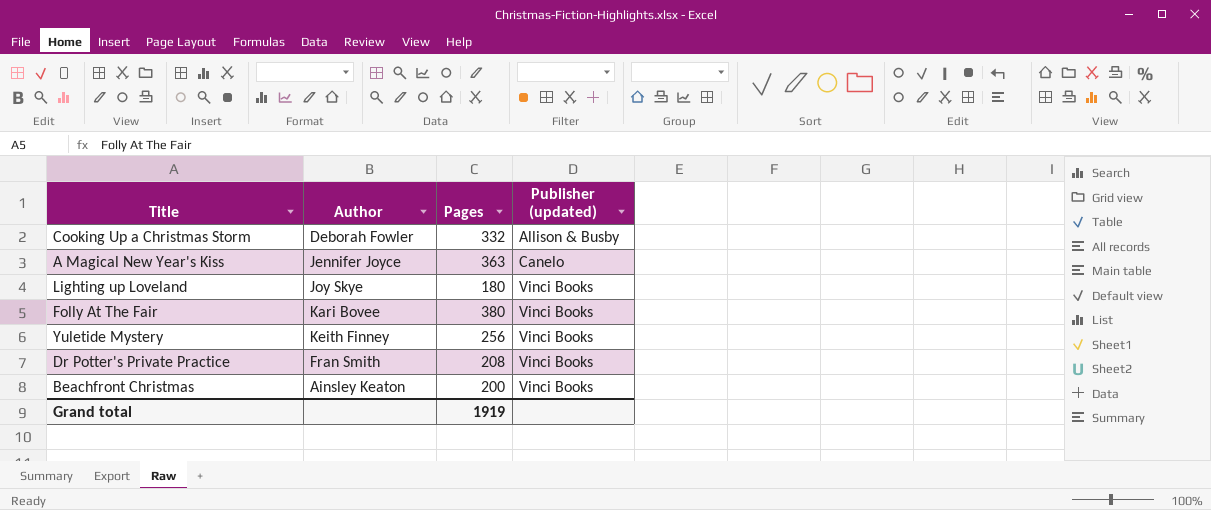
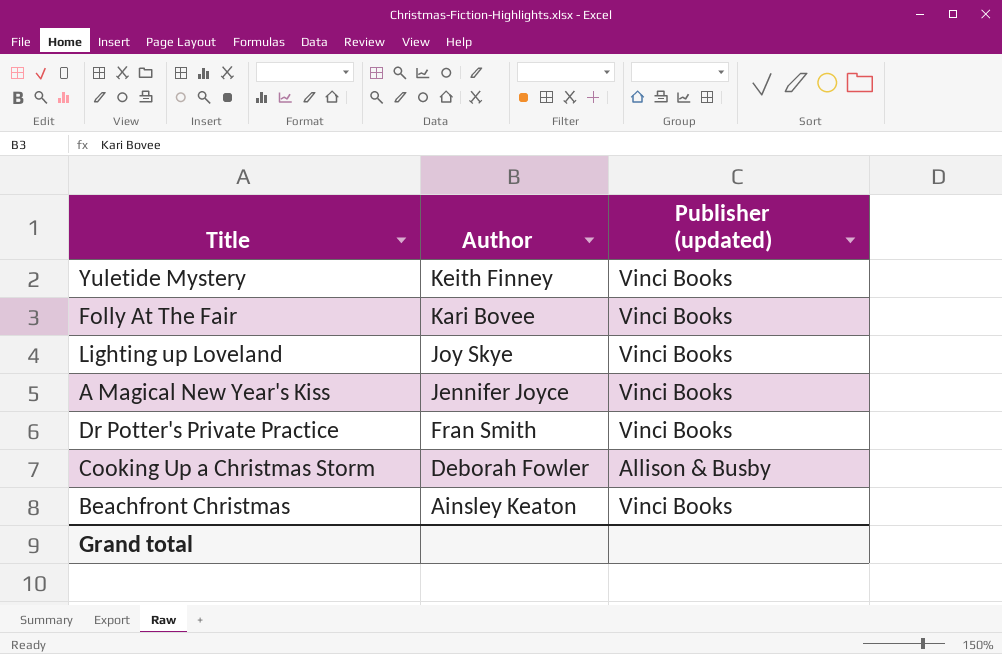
row order: Publisher (updated) ascending -> Author descending
column Pages | position: 3 -> none
A Magical New Year's Kiss | Publisher (updated): Canelo -> Vinci Books

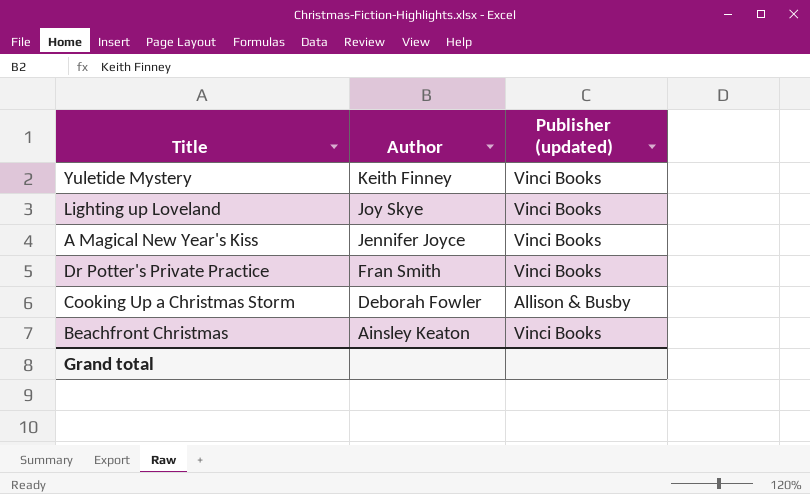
row Folly At The Fair: Kari Bovee | Vinci Books -> none

